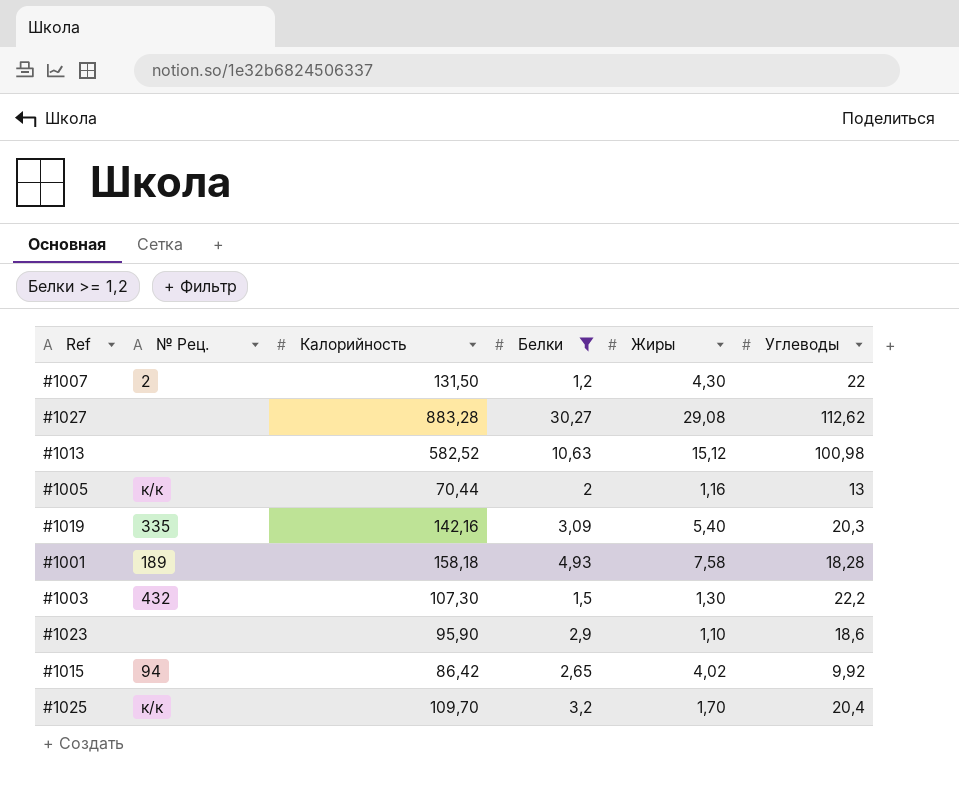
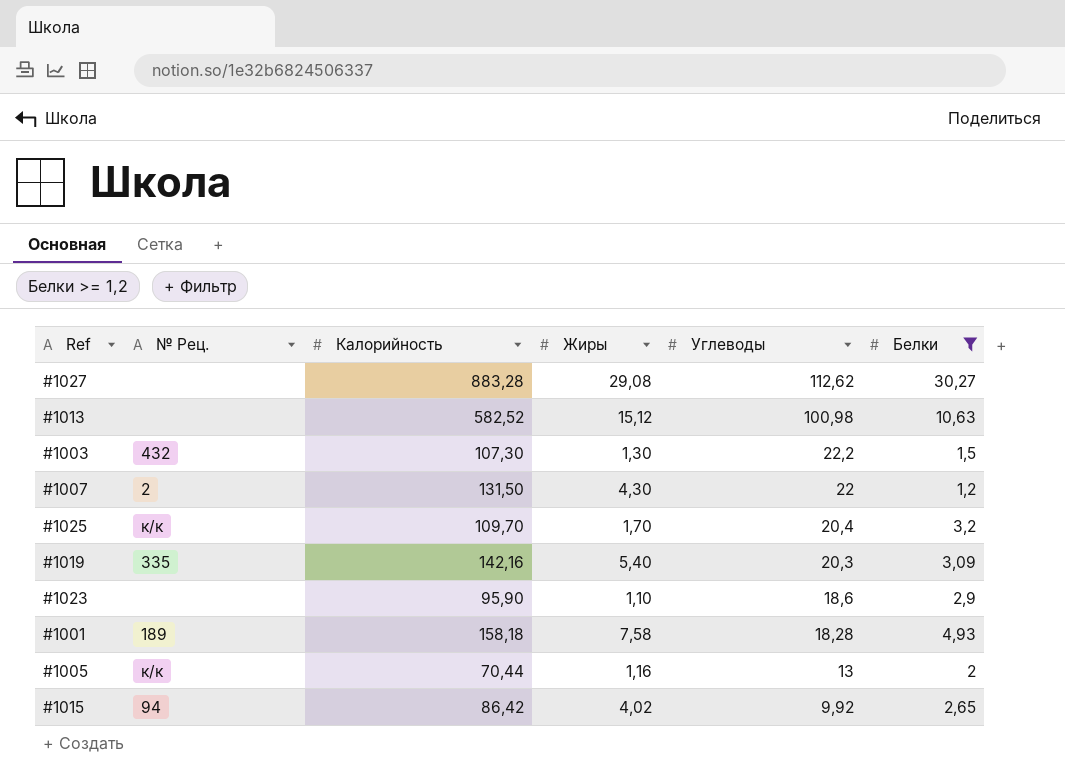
row order: none -> Углеводы descending
column Белки | position: 4 -> 6

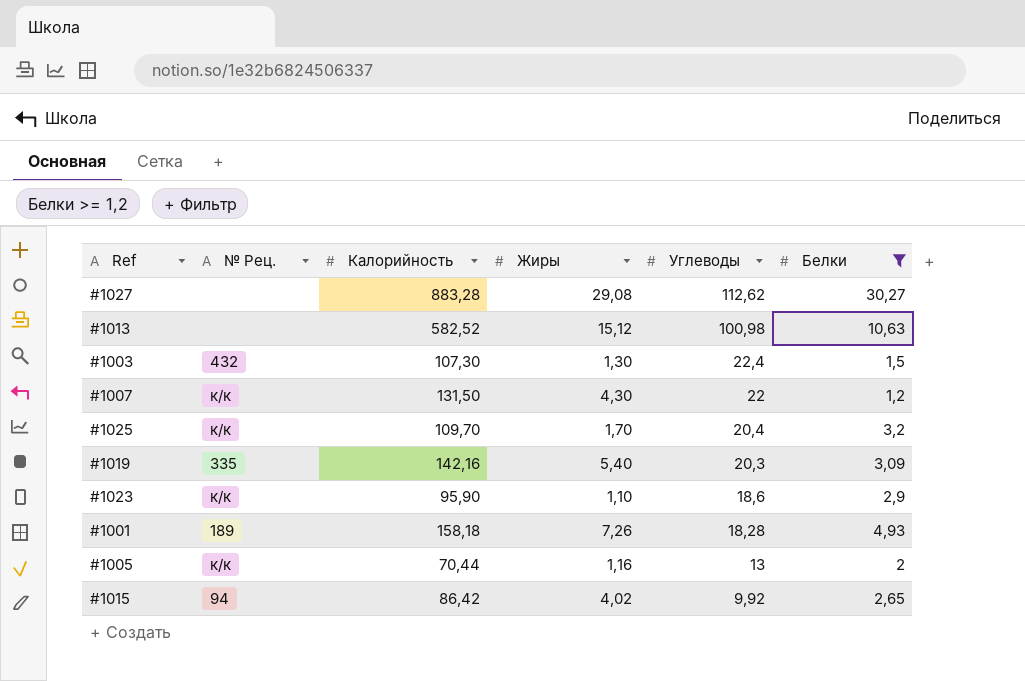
#1003 | Углеводы: 22,2 -> 22,4
#1007 | № Рец.: 2 -> к/к
#1023 | № Рец.: none -> к/к
#1001 | Жиры: 7,58 -> 7,26

